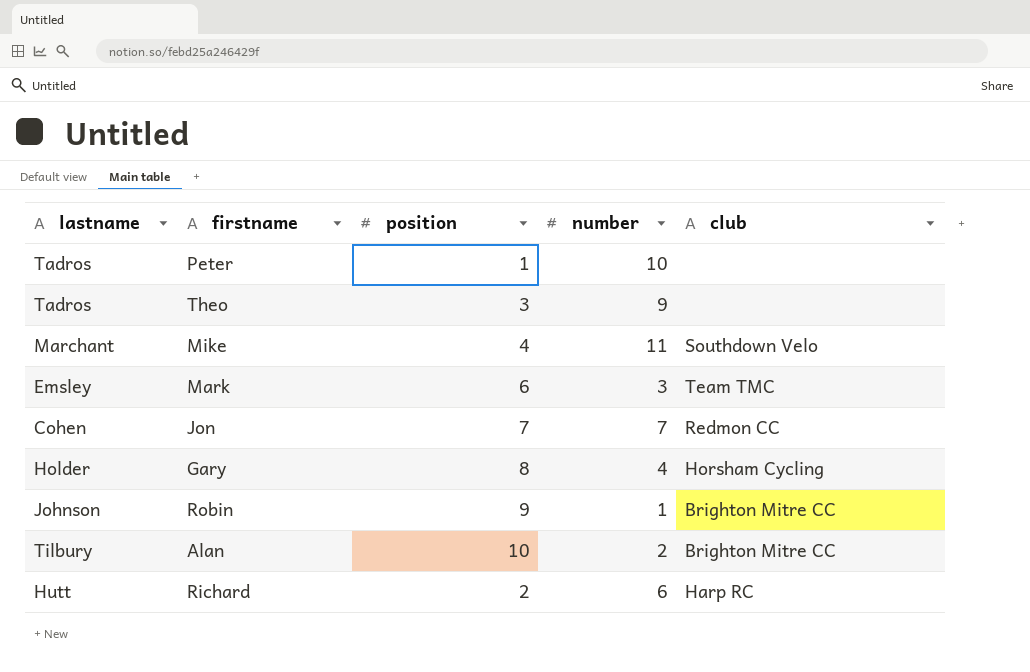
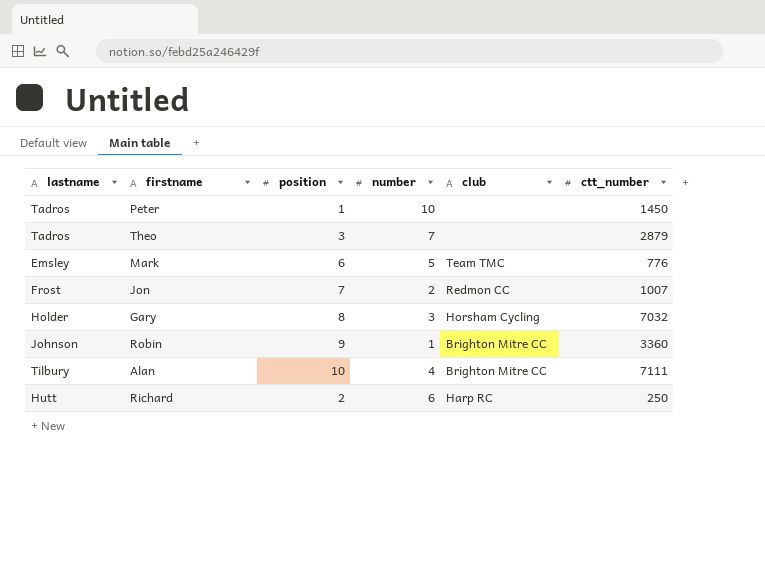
column ctt_number | position: none -> 6
row Mike: Marchant | 4 | 11 | Southdown Velo -> none
Theo | number: 9 -> 7
Mark | number: 3 -> 5
Jon | lastname: Cohen -> Frost
Jon | number: 7 -> 2
Gary | number: 4 -> 3
Alan | number: 2 -> 4

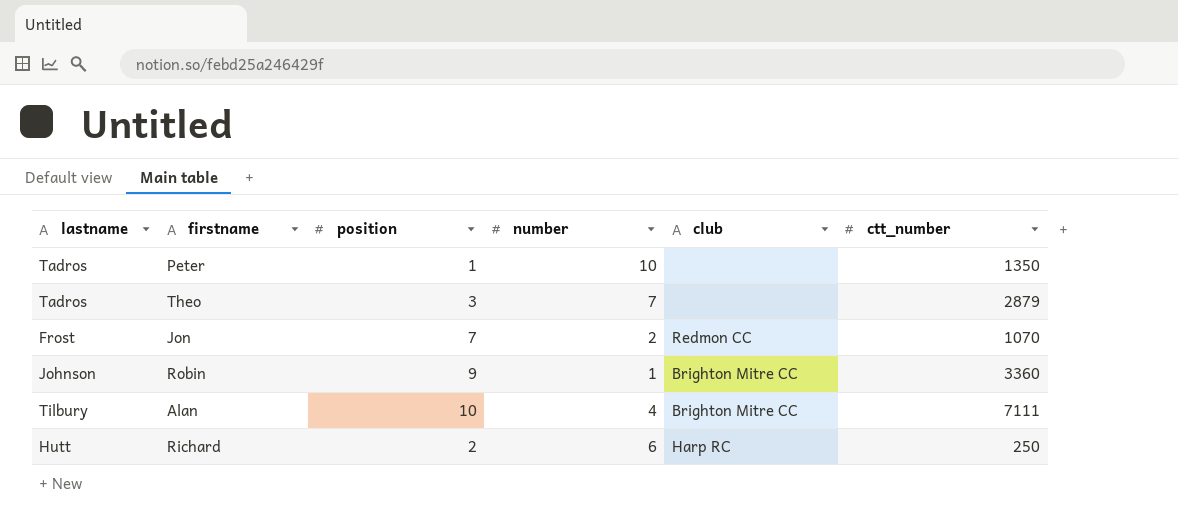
row Mark: Emsley | 6 | 5 | Team TMC | 776 -> none
row Gary: Holder | 8 | 3 | Horsham Cycling | 7032 -> none
Peter | ctt_number: 1450 -> 1350
Jon | ctt_number: 1007 -> 1070

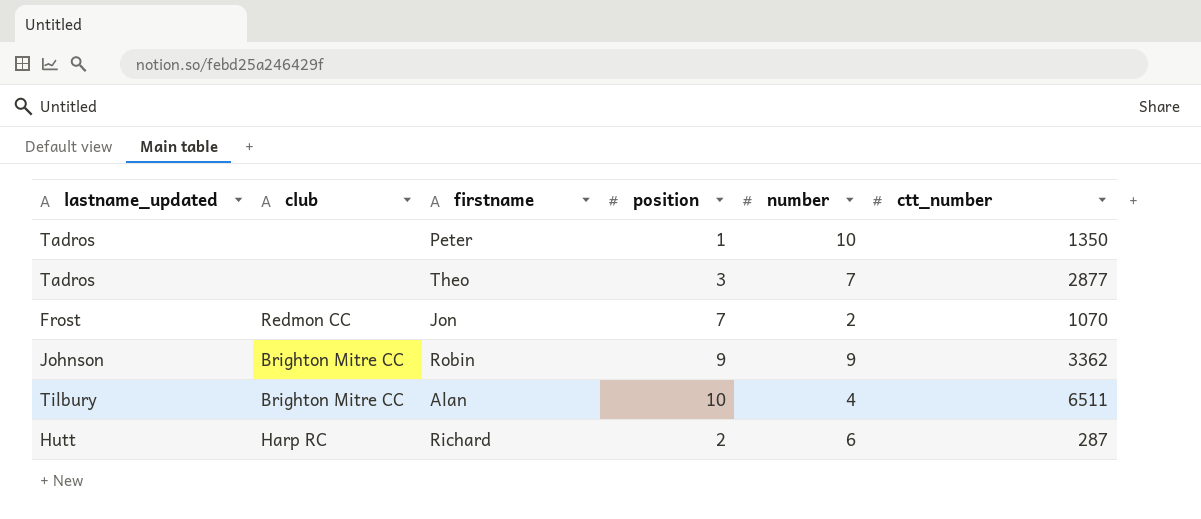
column name: lastname -> lastname_updated
column club | position: 5 -> 2
Theo | ctt_number: 2879 -> 2877
Robin | number: 1 -> 9
Robin | ctt_number: 3360 -> 3362
Alan | ctt_number: 7111 -> 6511
Richard | ctt_number: 250 -> 287

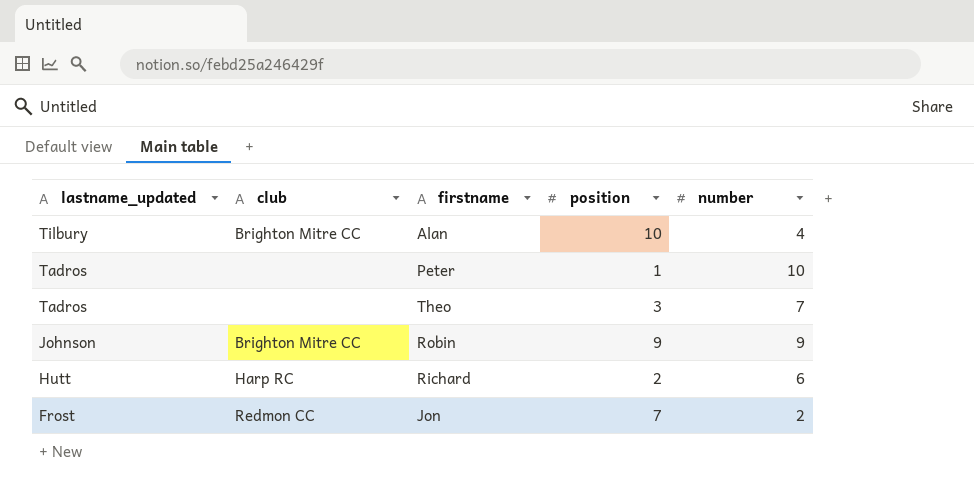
row order: none -> lastname_updated descending
column ctt_number | position: 6 -> none

